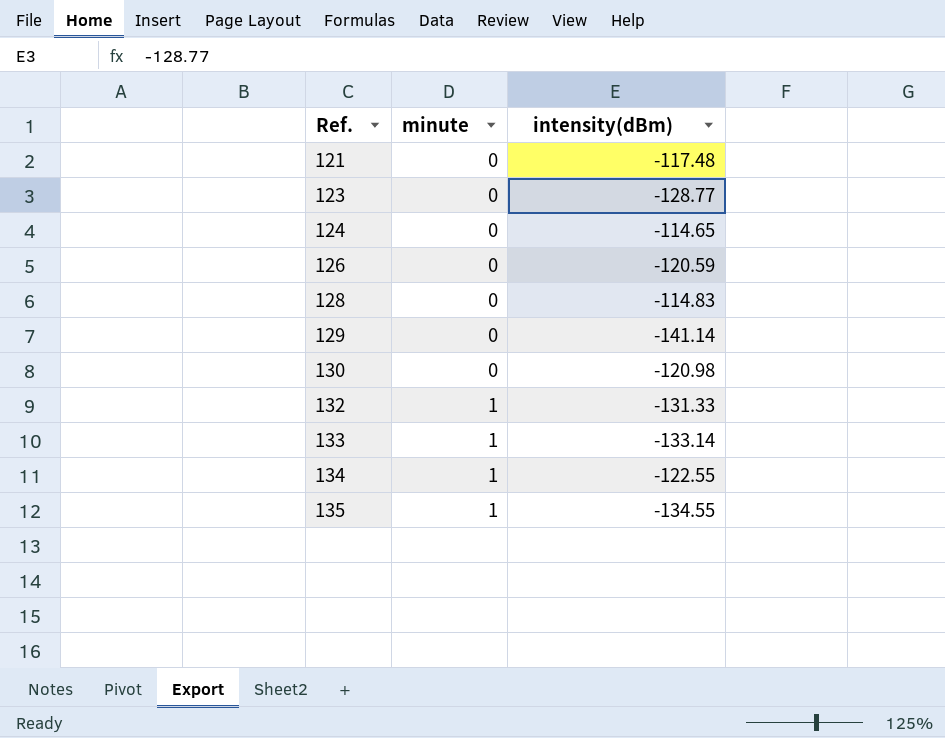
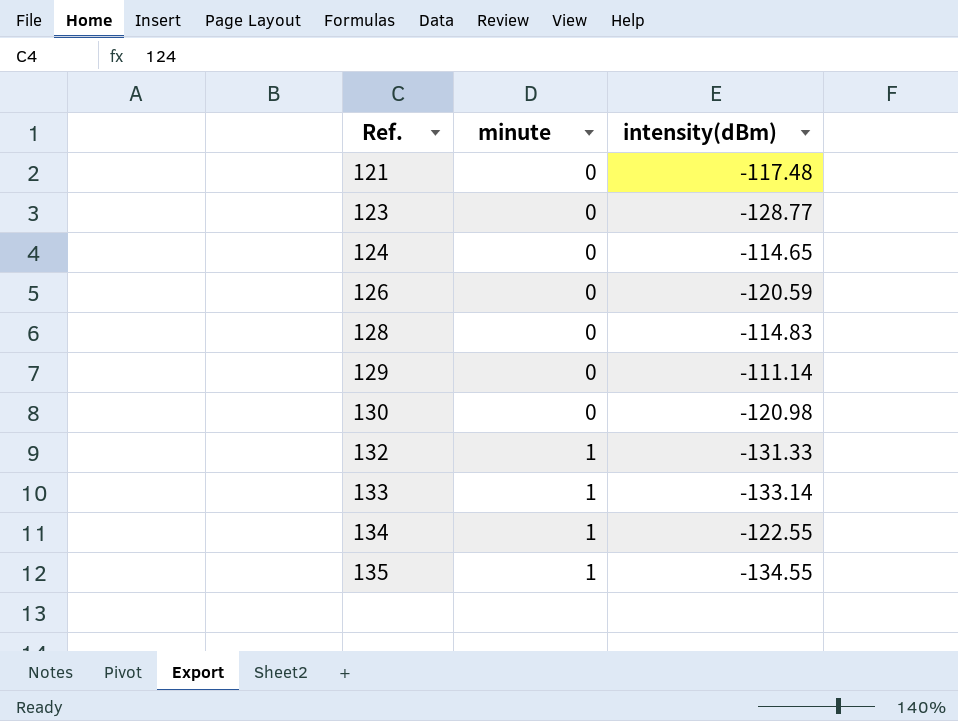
129 | intensity(dBm): -141.14 -> -111.14

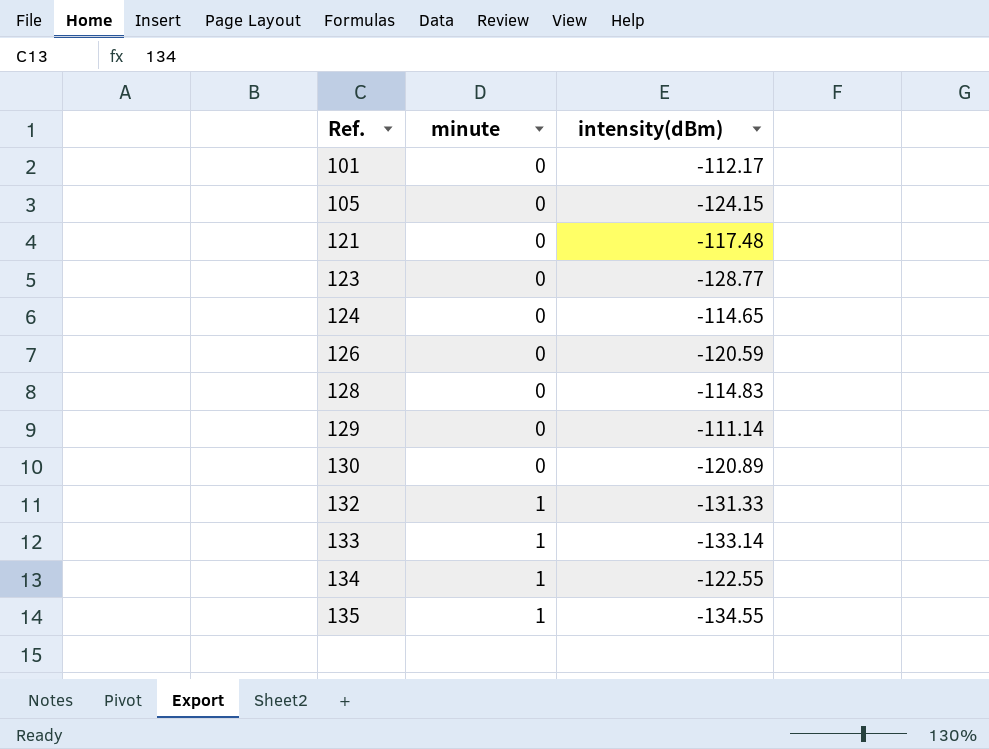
row 101: none -> 0 | -112.17
row 105: none -> 0 | -124.15
130 | intensity(dBm): -120.98 -> -120.89

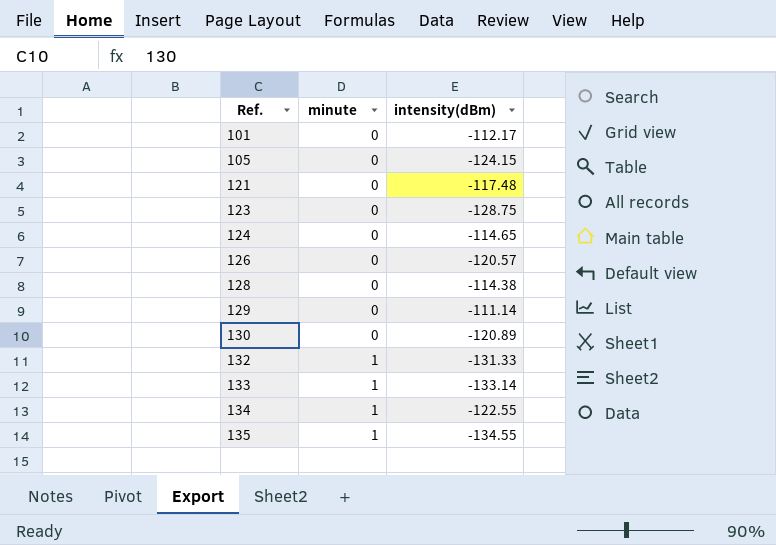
123 | intensity(dBm): -128.77 -> -128.75
126 | intensity(dBm): -120.59 -> -120.57
128 | intensity(dBm): -114.83 -> -114.38

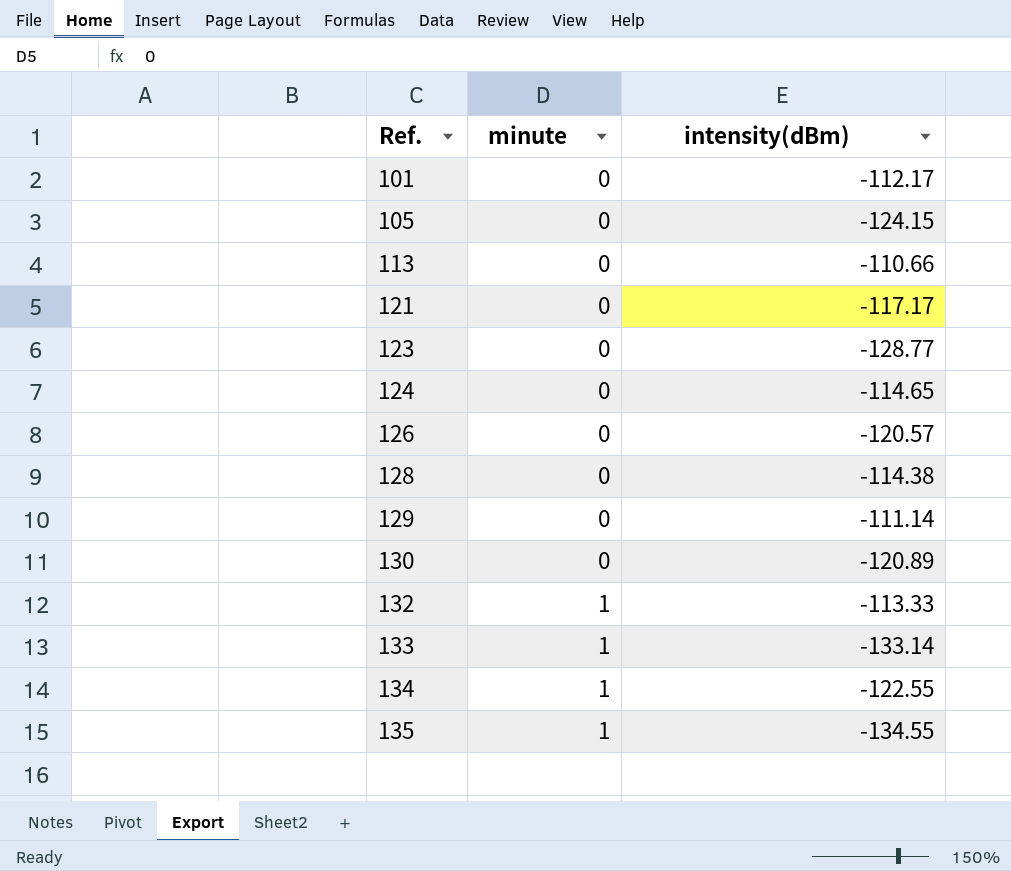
row 113: none -> 0 | -110.66
121 | intensity(dBm): -117.48 -> -117.17
123 | intensity(dBm): -128.75 -> -128.77
132 | intensity(dBm): -131.33 -> -113.33

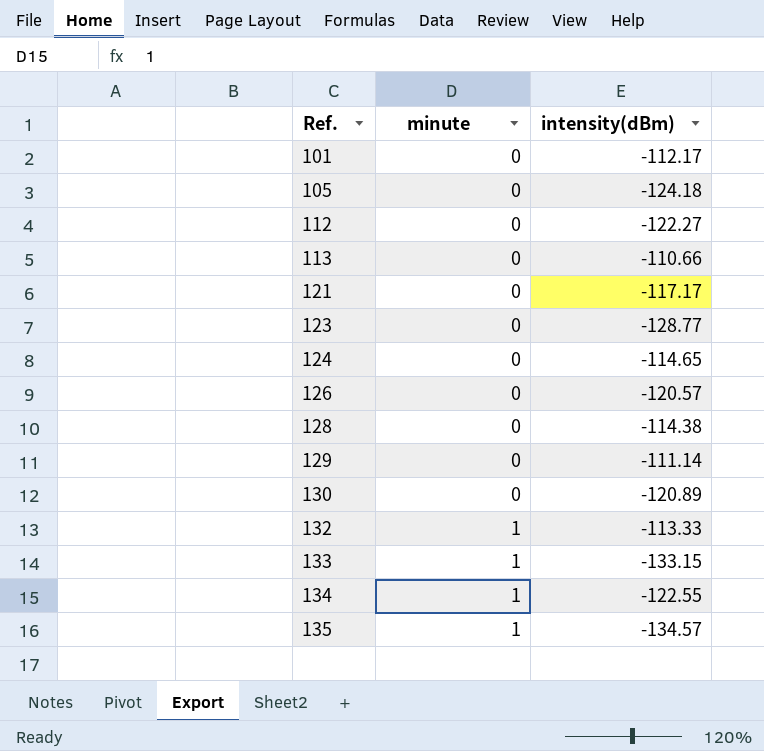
105 | intensity(dBm): -124.15 -> -124.18
row 112: none -> 0 | -122.27
133 | intensity(dBm): -133.14 -> -133.15
135 | intensity(dBm): -134.55 -> -134.57

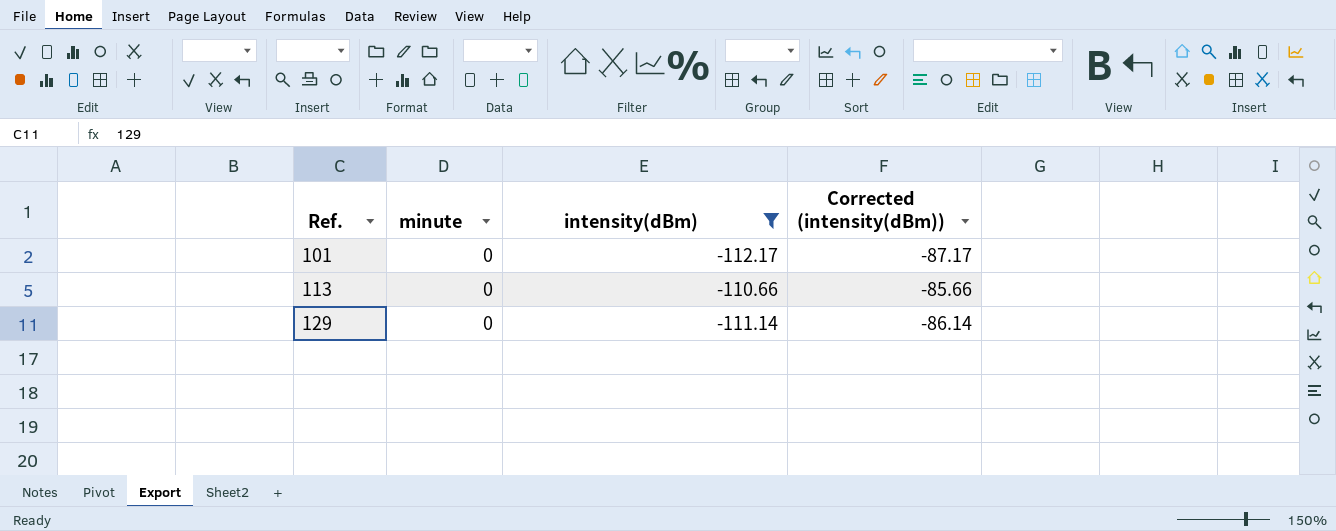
filter: none -> intensity(dBm) >= -112.17
column Corrected (intensity(dBm)) | formula: none -> [intensity(dBm)] + 25

